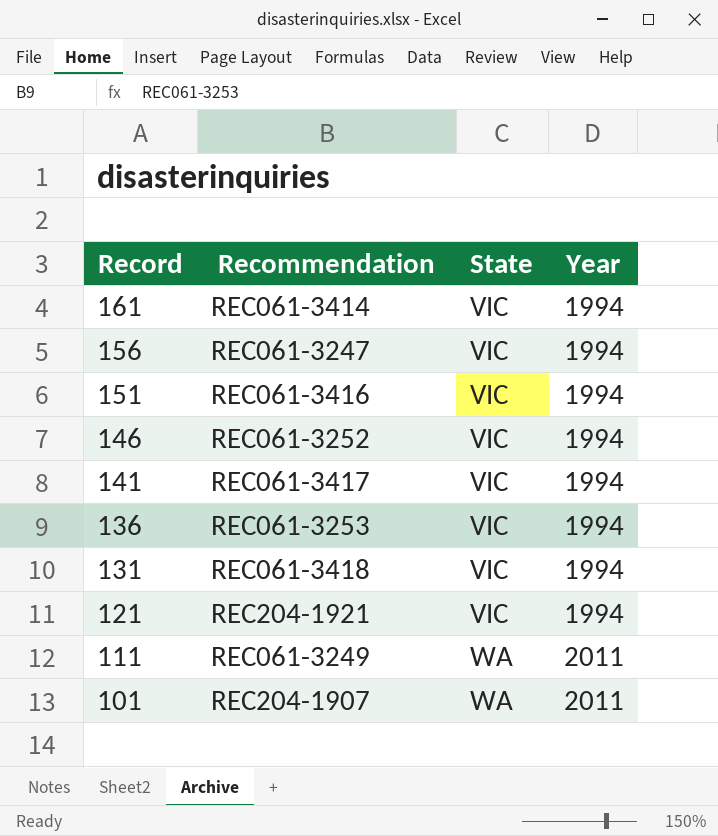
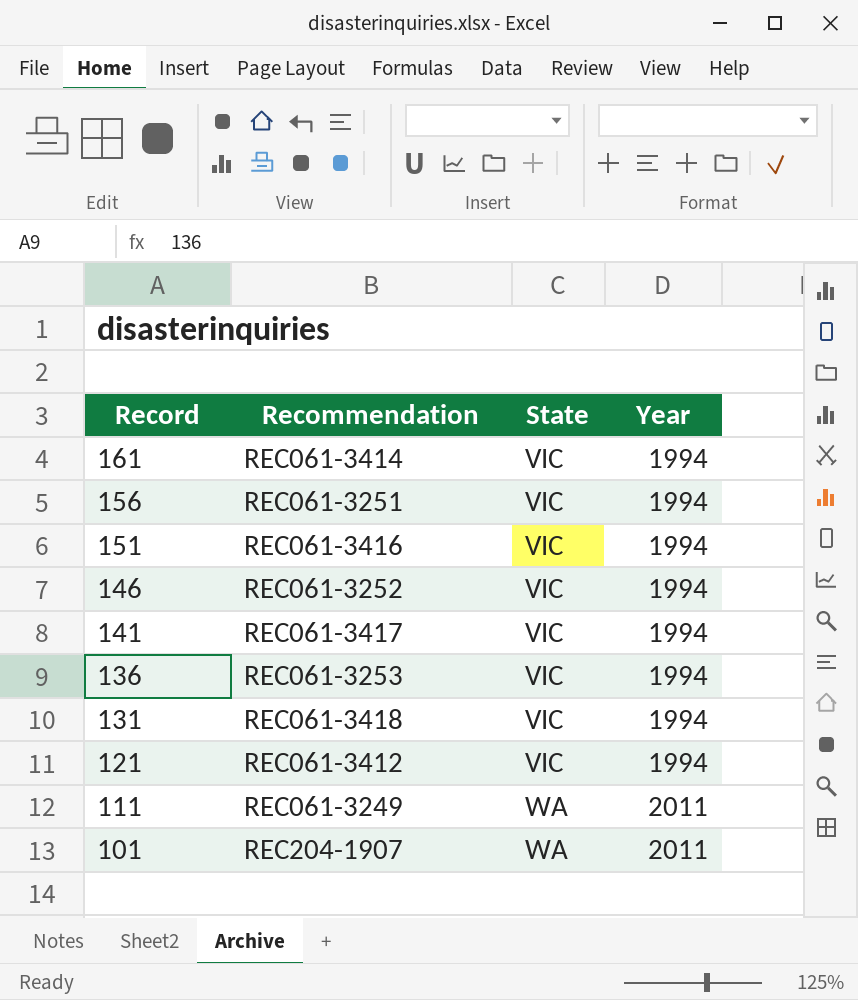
156 | Recommendation: REC061-3247 -> REC061-3251
121 | Recommendation: REC204-1921 -> REC061-3412

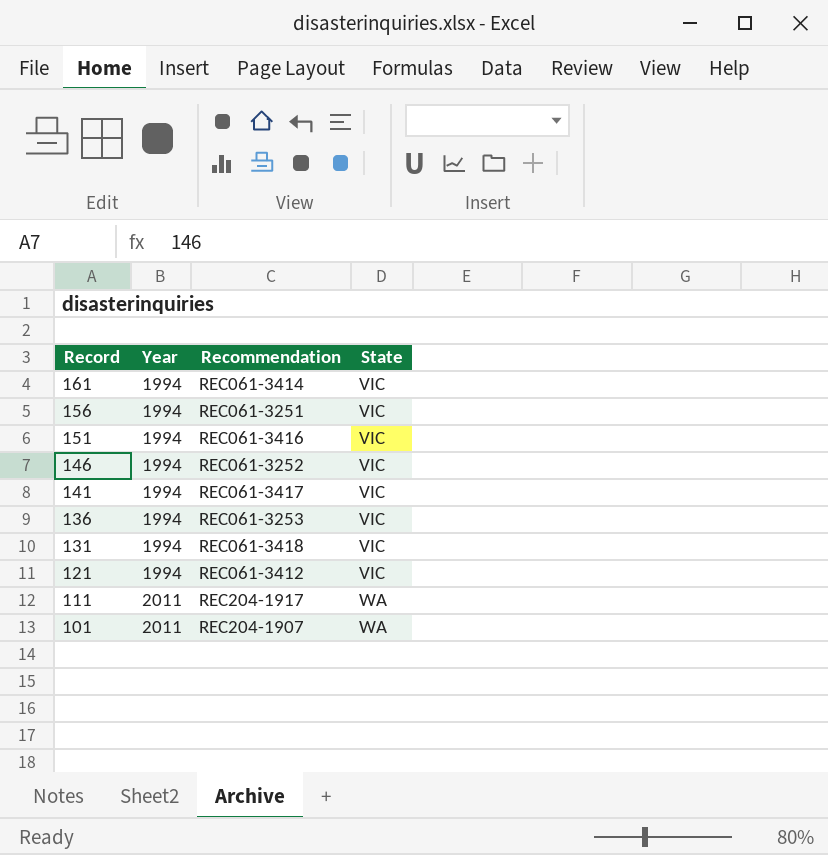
column Year | position: 4 -> 2
111 | Recommendation: REC061-3249 -> REC204-1917

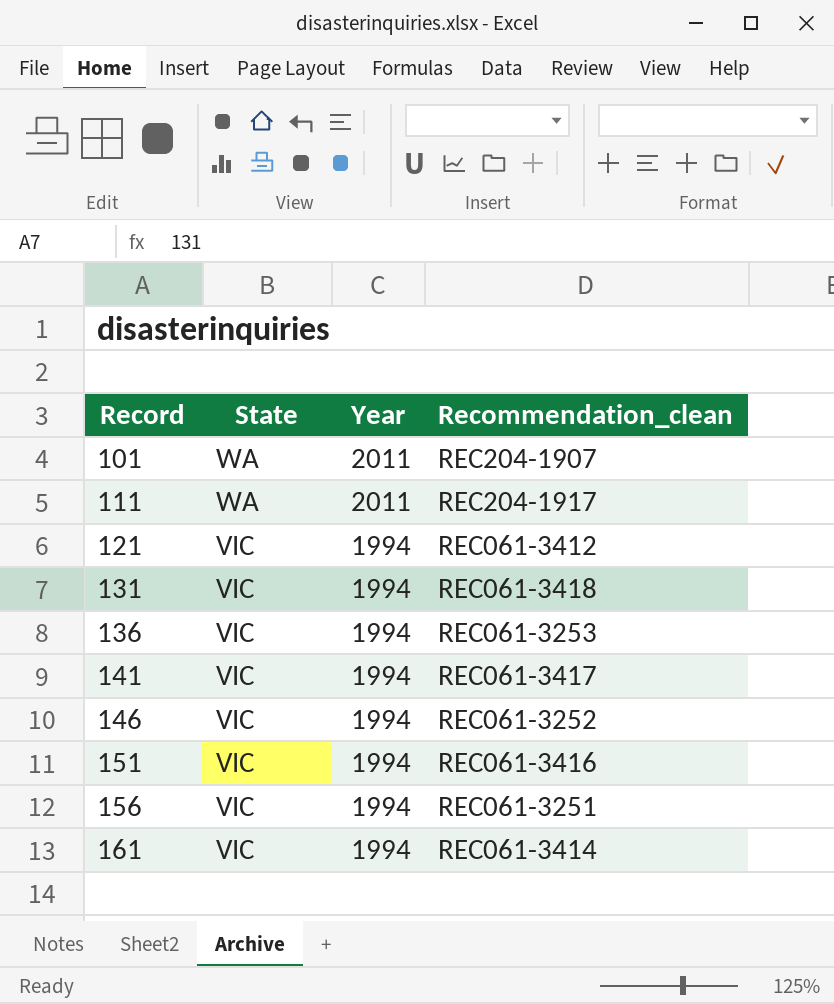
row order: Record descending -> Record ascending
column State | position: 4 -> 2
column name: Recommendation -> Recommendation_clean

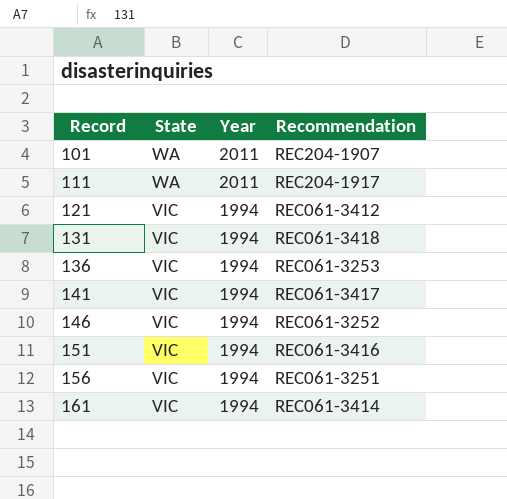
column name: Recommendation_clean -> Recommendation

